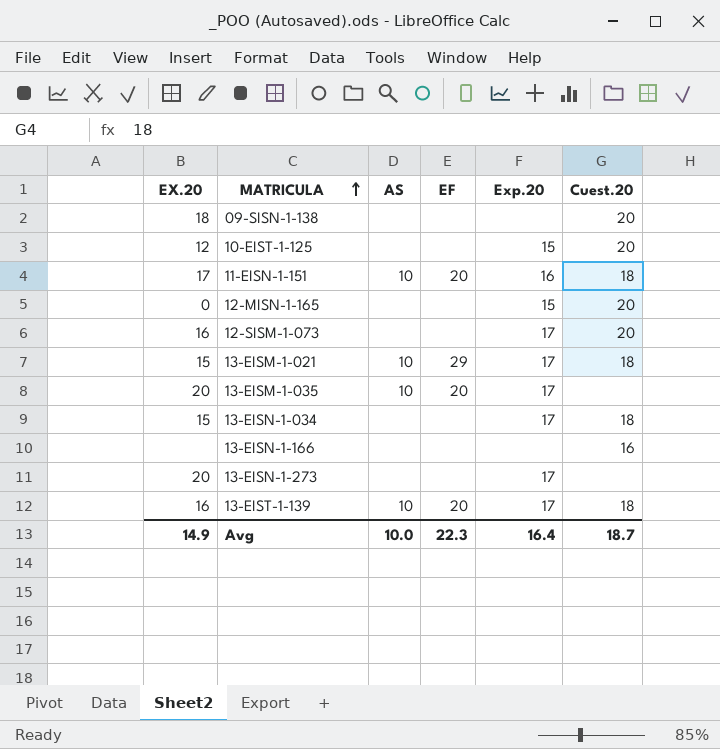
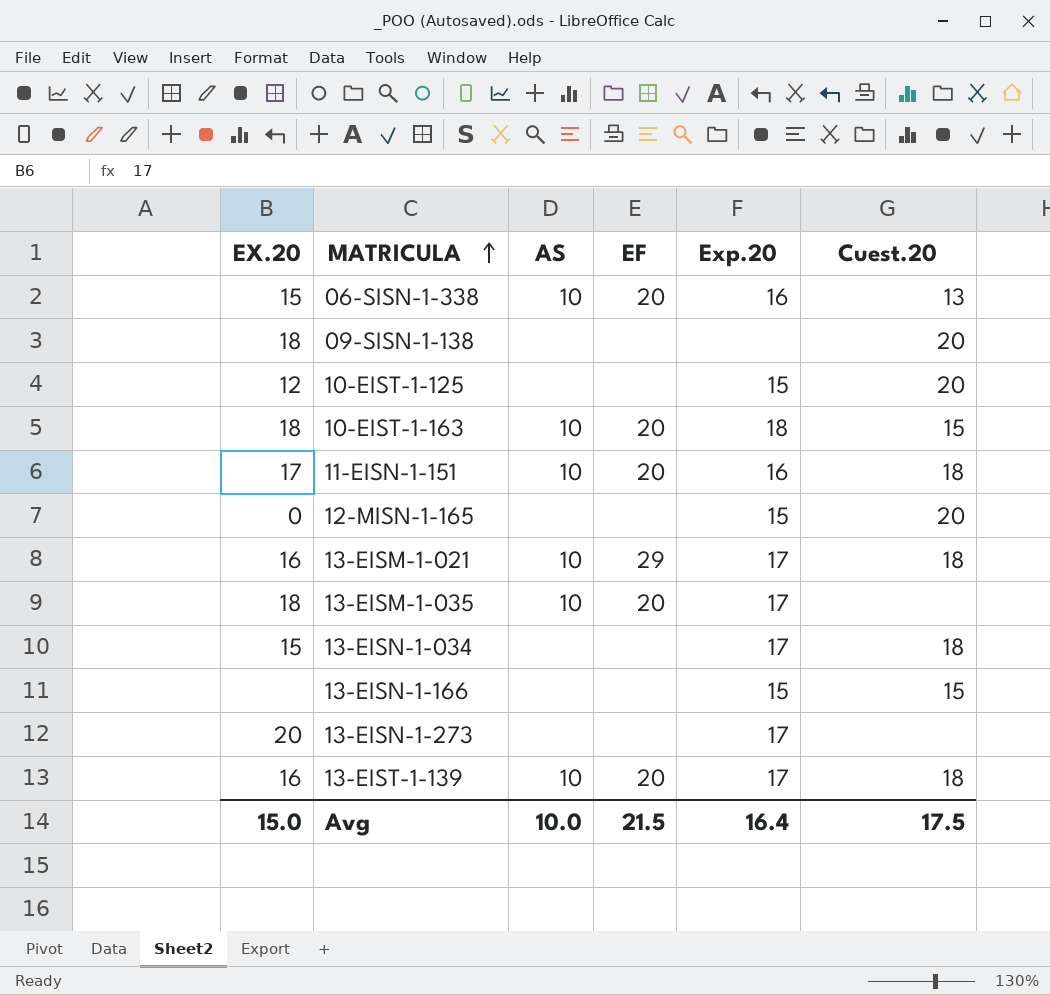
row 12-SISM-1-073: 16 | none | none | 17 | 20 -> none
row 06-SISN-1-338: none -> 15 | 10 | 20 | 16 | 13
row 10-EIST-1-163: none -> 18 | 10 | 20 | 18 | 15
13-EISM-1-021 | EX.20: 15 -> 16
13-EISM-1-035 | EX.20: 20 -> 18
13-EISN-1-166 | Exp.20: none -> 15
13-EISN-1-166 | Cuest.20: 16 -> 15
Avg | EX.20: 14.9 -> 15.0
Avg | EF: 22.3 -> 21.5
Avg | Cuest.20: 18.7 -> 17.5

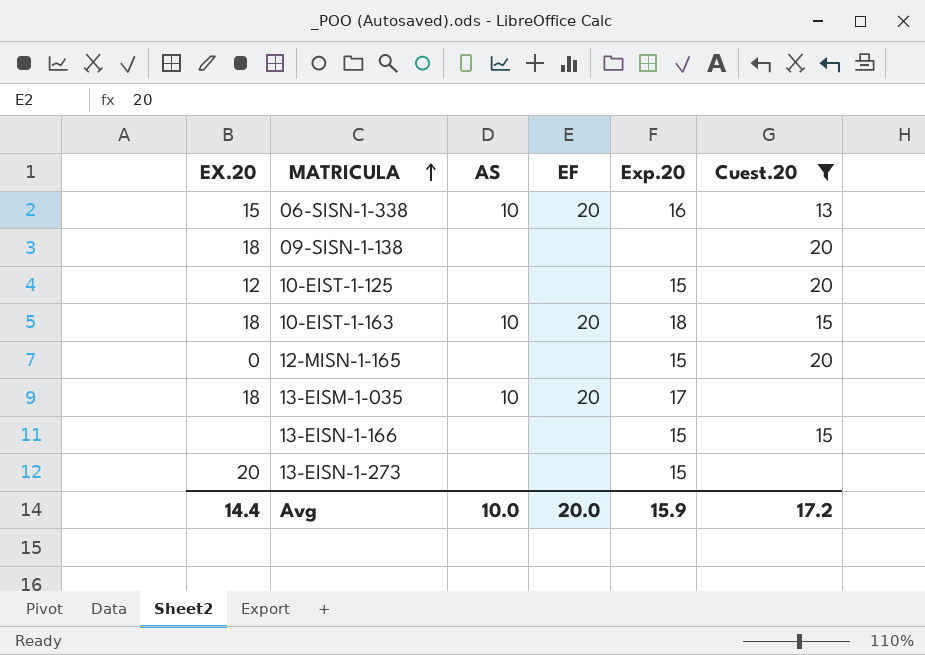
filter: none -> Cuest.20 != 18
13-EISN-1-273 | Exp.20: 17 -> 15
Avg | EX.20: 15.0 -> 14.4
Avg | EF: 21.5 -> 20.0
Avg | Exp.20: 16.4 -> 15.9
Avg | Cuest.20: 17.5 -> 17.2

